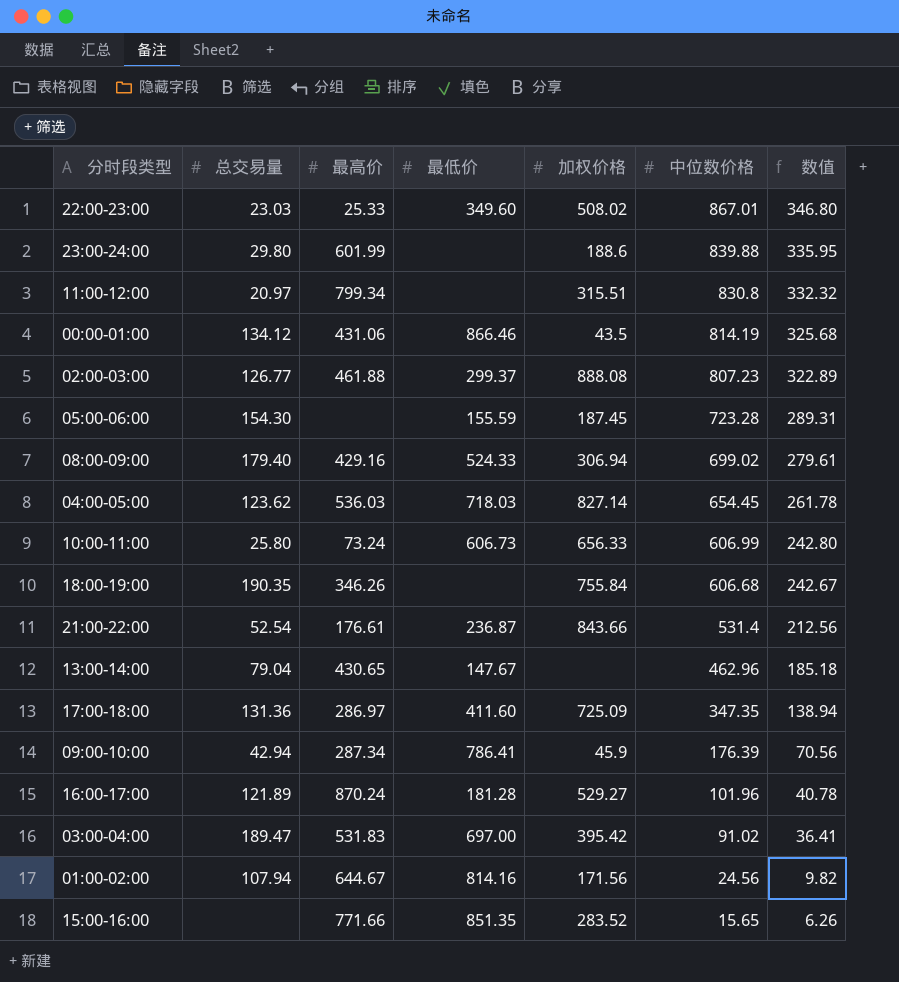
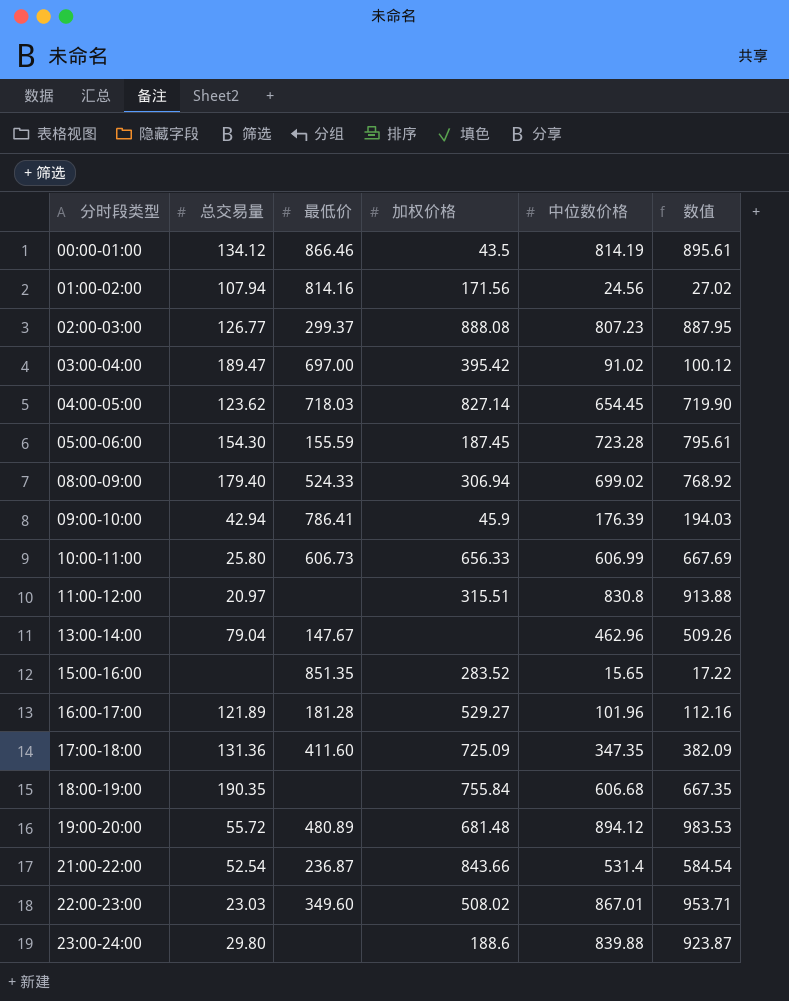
row order: 中位数价格 descending -> 分时段类型 ascending
column 最高价 | position: 3 -> none
column 数值 | formula: [中位数价格] * 0.4 -> [中位数价格] * 1.1
row 19:00-20:00: none -> 55.72 | 480.89 | 681.48 | 894.12 | 983.53

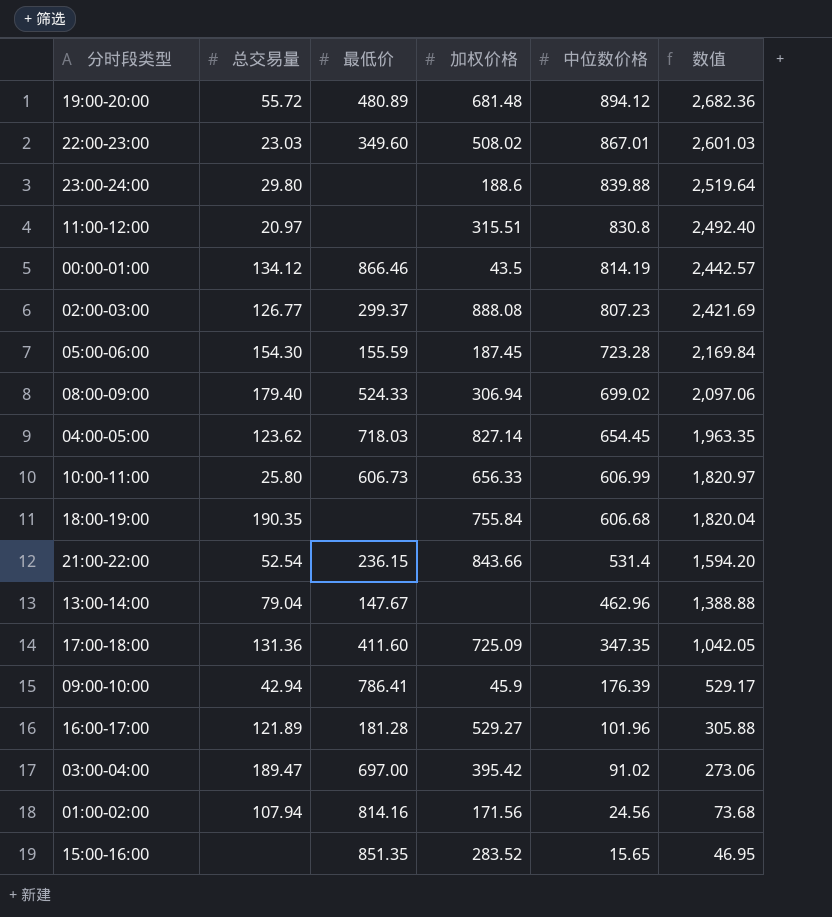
row order: 分时段类型 ascending -> 中位数价格 descending
column 数值 | formula: [中位数价格] * 1.1 -> [中位数价格] * 3
21:00-22:00 | 最低价: 236.87 -> 236.15

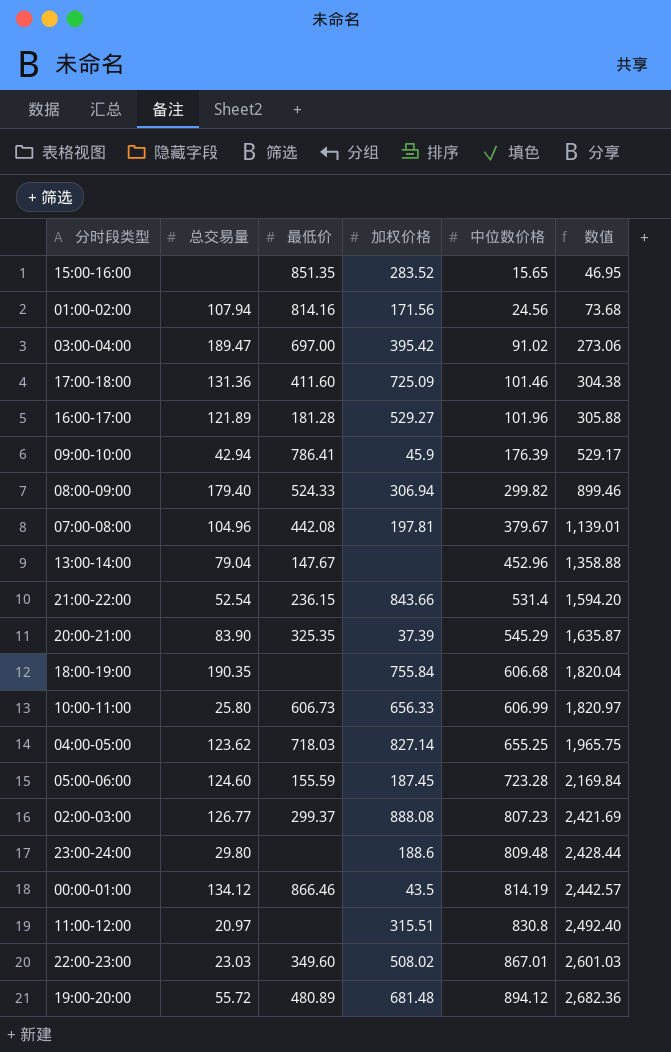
row order: 中位数价格 descending -> 中位数价格 ascending
17:00-18:00 | 中位数价格: 347.35 -> 101.46
17:00-18:00 | 数值: 1,042.05 -> 304.38
08:00-09:00 | 中位数价格: 699.02 -> 299.82
08:00-09:00 | 数值: 2,097.06 -> 899.46
row 07:00-08:00: none -> 104.96 | 442.08 | 197.81 | 379.67 | 1,139.01
13:00-14:00 | 中位数价格: 462.96 -> 452.96
13:00-14:00 | 数值: 1,388.88 -> 1,358.88
row 20:00-21:00: none -> 83.90 | 325.35 | 37.39 | 545.29 | 1,635.87
04:00-05:00 | 中位数价格: 654.45 -> 655.25
04:00-05:00 | 数值: 1,963.35 -> 1,965.75
05:00-06:00 | 总交易量: 154.30 -> 124.60
23:00-24:00 | 中位数价格: 839.88 -> 809.48
23:00-24:00 | 数值: 2,519.64 -> 2,428.44

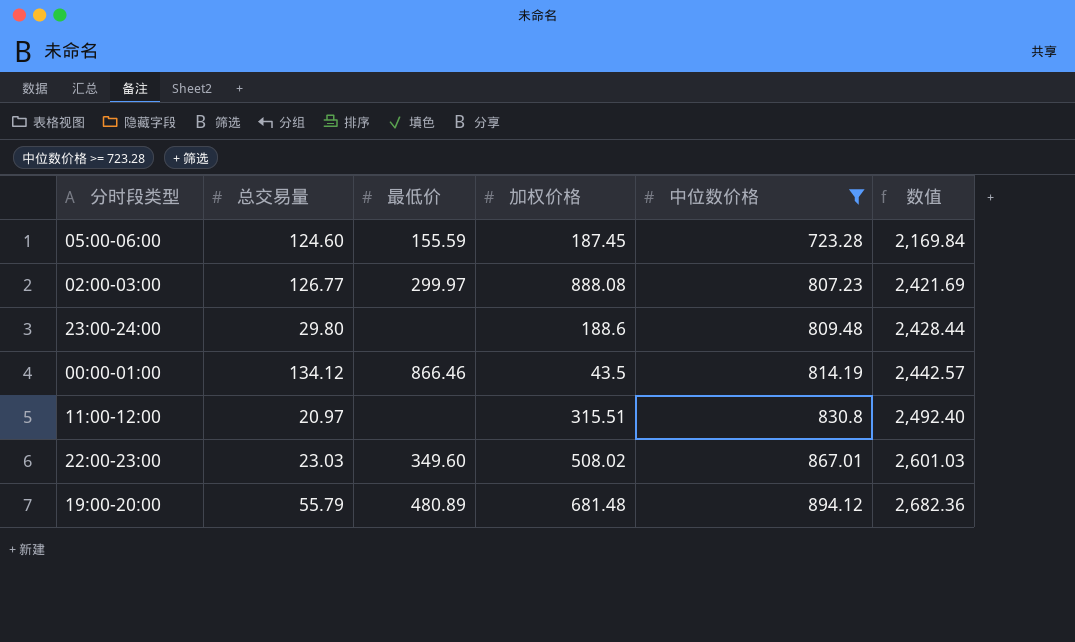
filter: none -> 中位数价格 >= 723.28
02:00-03:00 | 最低价: 299.37 -> 299.97
19:00-20:00 | 总交易量: 55.72 -> 55.79

